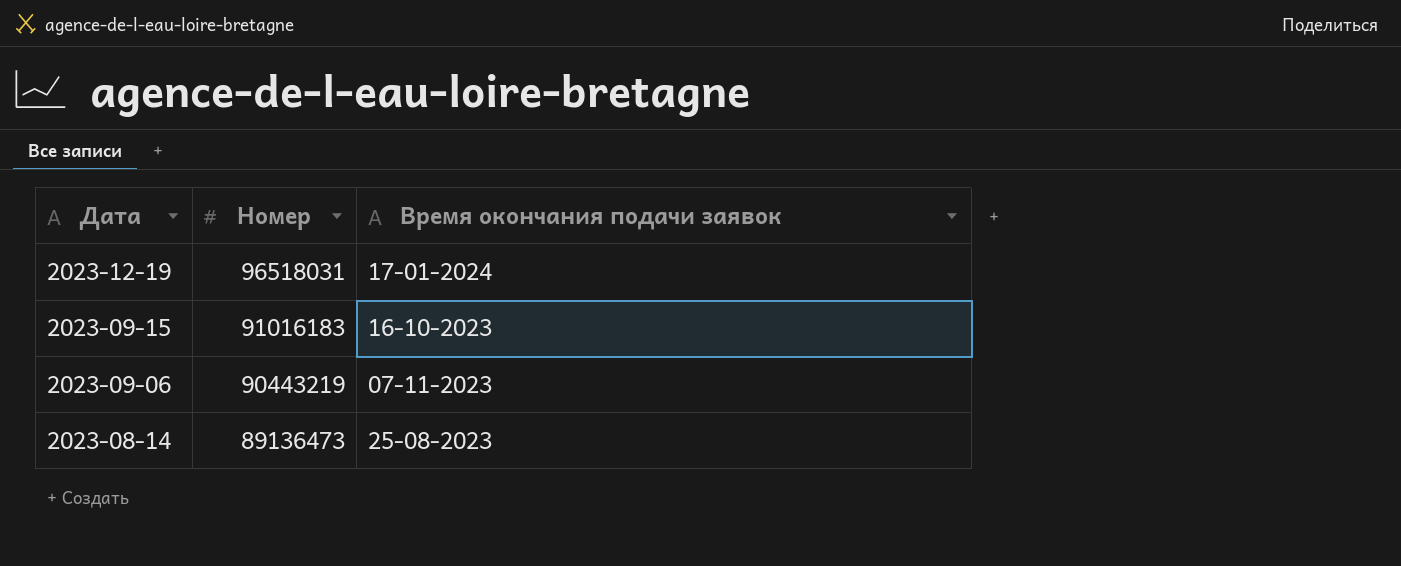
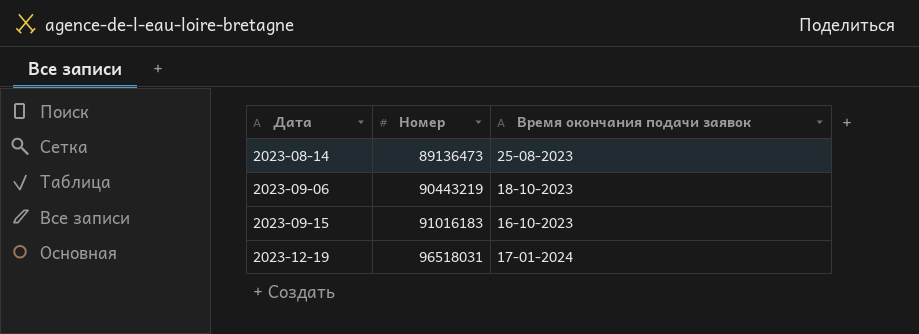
row order: Дата descending -> Дата ascending
2023-09-06 | Время окончания подачи заявок: 07-11-2023 -> 18-10-2023

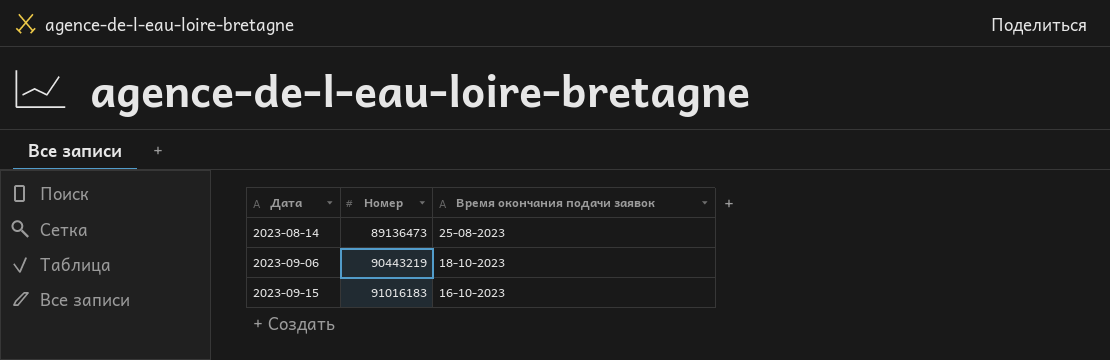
row 2023-12-19: 96518031 | 17-01-2024 -> none

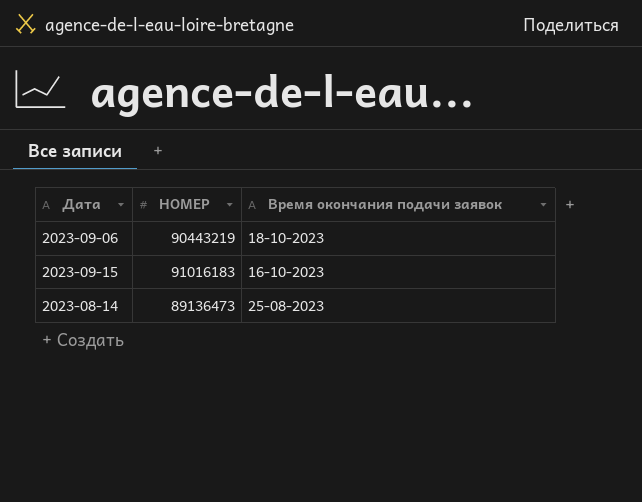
row order: Дата ascending -> Время окончания подачи заявок descending
column name: Номер -> НОМЕР

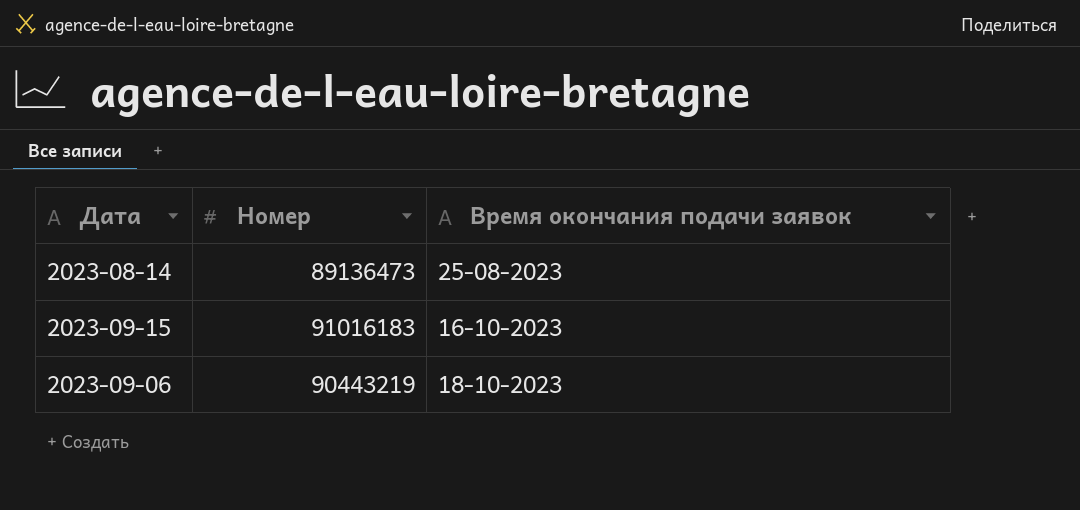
row order: Время окончания подачи заявок descending -> Время окончания подачи заявок ascending
column name: НОМЕР -> Номер

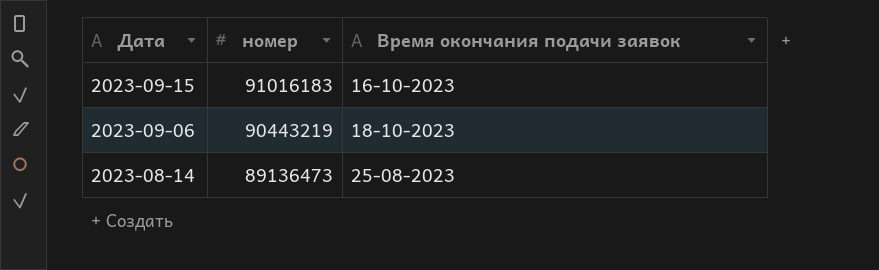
row order: Время окончания подачи заявок ascending -> Дата descending
column name: Номер -> номер

